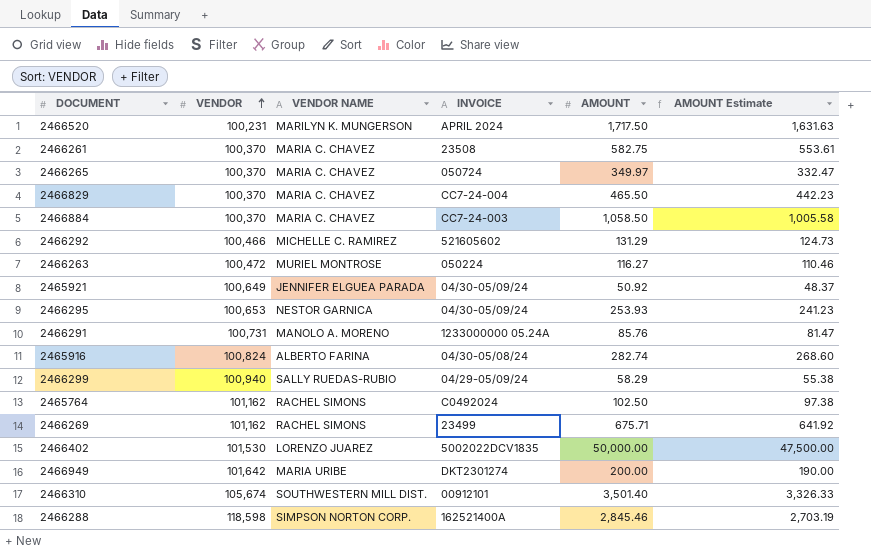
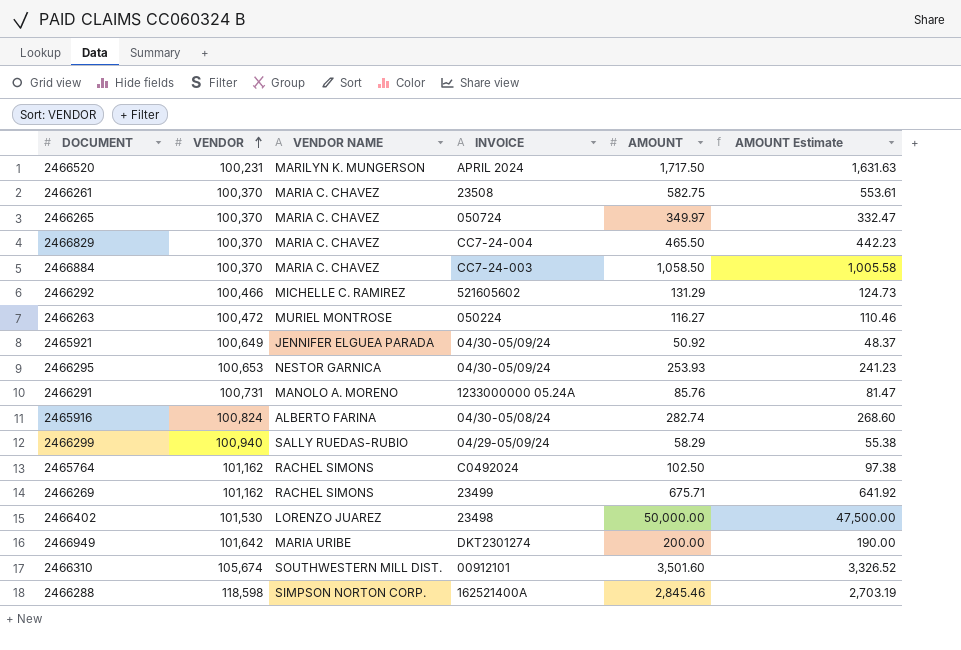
2466402 | INVOICE: 5002022DCV1835 -> 23498
2466310 | AMOUNT: 3,501.40 -> 3,501.60
2466310 | AMOUNT Estimate: 3,326.33 -> 3,326.52

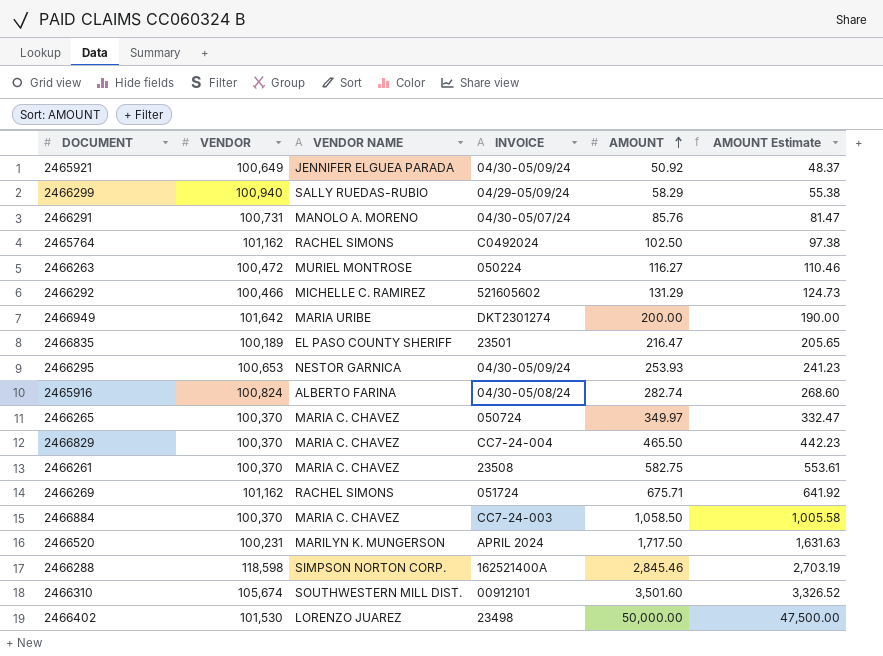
row order: VENDOR ascending -> AMOUNT ascending
2466291 | INVOICE: 1233000000 05.24A -> 04/30-05/07/24
row 2466835: none -> 100,189 | EL PASO COUNTY SHERIFF | 23501 | 216.47 | 205.65
2466269 | INVOICE: 23499 -> 051724

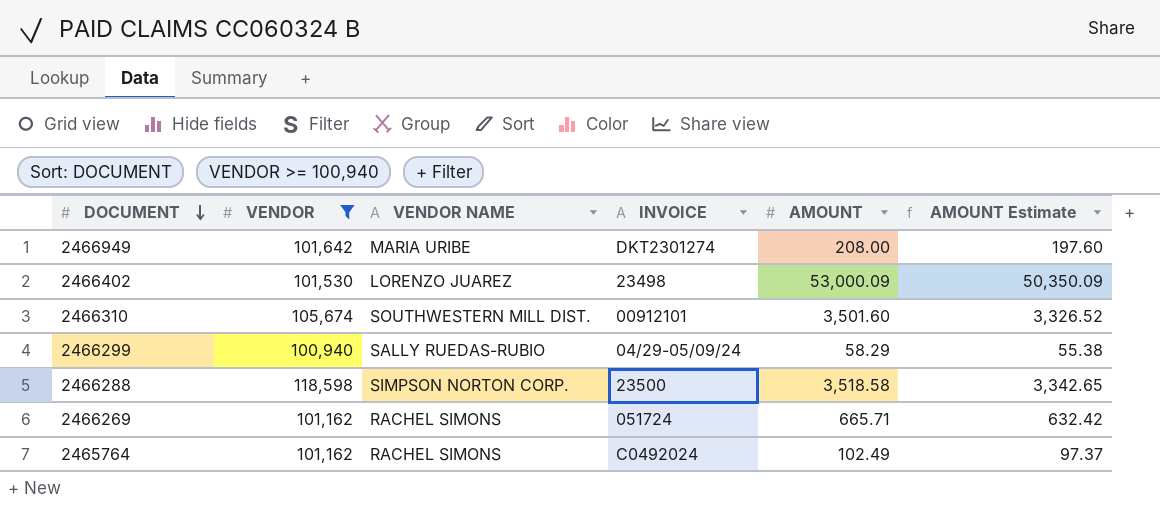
filter: none -> VENDOR >= 100,940
row order: AMOUNT ascending -> DOCUMENT descending
2466949 | AMOUNT: 200.00 -> 208.00
2466949 | AMOUNT Estimate: 190.00 -> 197.60
2466402 | AMOUNT: 50,000.00 -> 53,000.09
2466402 | AMOUNT Estimate: 47,500.00 -> 50,350.09
2466288 | INVOICE: 162521400A -> 23500
2466288 | AMOUNT: 2,845.46 -> 3,518.58
2466288 | AMOUNT Estimate: 2,703.19 -> 3,342.65
2466269 | AMOUNT: 675.71 -> 665.71
2466269 | AMOUNT Estimate: 641.92 -> 632.42
2465764 | AMOUNT: 102.50 -> 102.49
2465764 | AMOUNT Estimate: 97.38 -> 97.37

